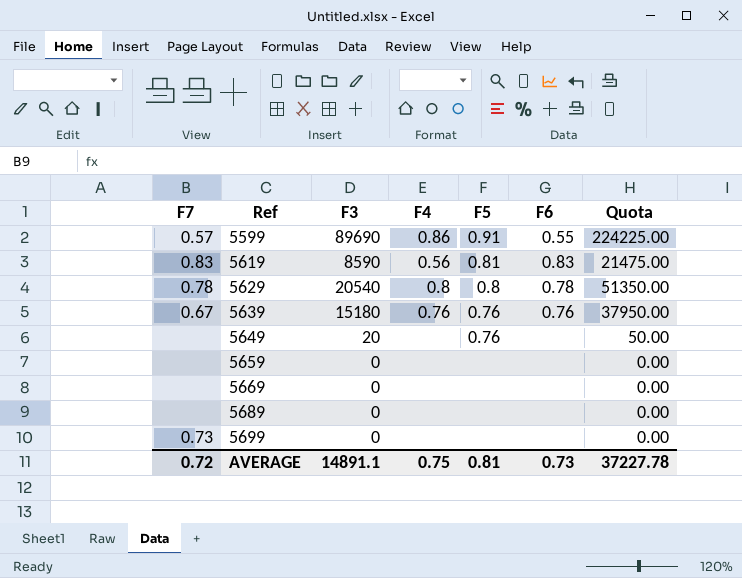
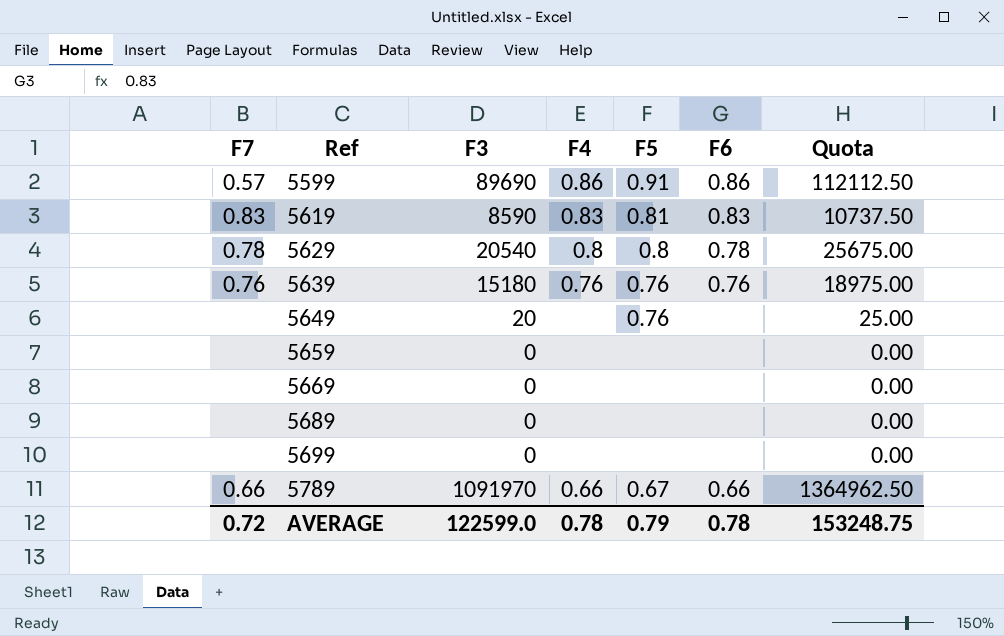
column Quota | formula: [F3] * 2.5 -> [F3] * 1.25
5599 | F6: 0.55 -> 0.86
5619 | F4: 0.56 -> 0.83
5639 | F7: 0.67 -> 0.76
5699 | F7: 0.73 -> none
row 5789: none -> 0.66 | 1091970 | 0.66 | 0.67 | 0.66 | 1364962.50
AVERAGE | F3: 14891.1 -> 122599.0
AVERAGE | F4: 0.75 -> 0.78
AVERAGE | F5: 0.81 -> 0.79
AVERAGE | F6: 0.73 -> 0.78
AVERAGE | Quota: 37227.78 -> 153248.75

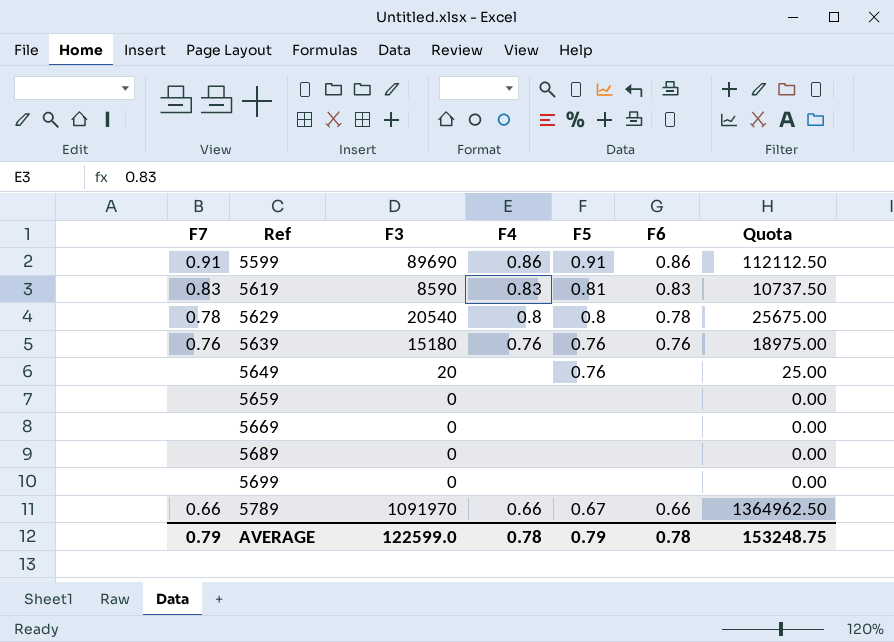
5599 | F7: 0.57 -> 0.91
AVERAGE | F7: 0.72 -> 0.79

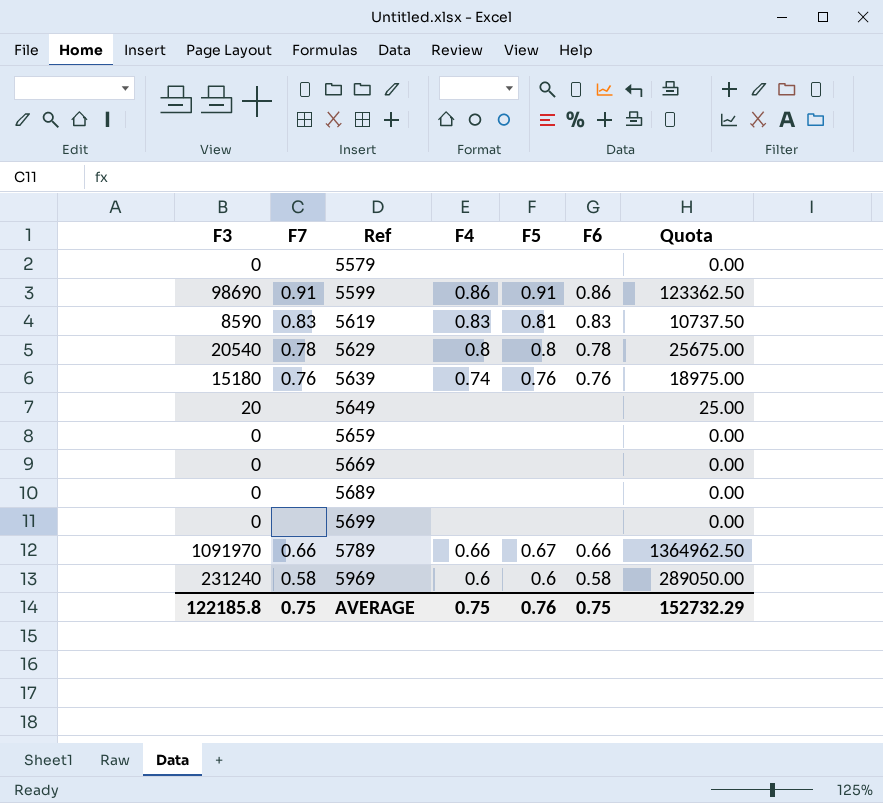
column F3 | position: 3 -> 1
row 5579: none -> 0 | none | none | none | none | 0.00
5599 | F3: 89690 -> 98690
5599 | Quota: 112112.50 -> 123362.50
5639 | F4: 0.76 -> 0.74
5649 | F5: 0.76 -> none
row 5969: none -> 231240 | 0.58 | 0.6 | 0.6 | 0.58 | 289050.00
AVERAGE | F3: 122599.0 -> 122185.8
AVERAGE | F7: 0.79 -> 0.75
AVERAGE | F4: 0.78 -> 0.75
AVERAGE | F5: 0.79 -> 0.76
AVERAGE | F6: 0.78 -> 0.75
AVERAGE | Quota: 153248.75 -> 152732.29

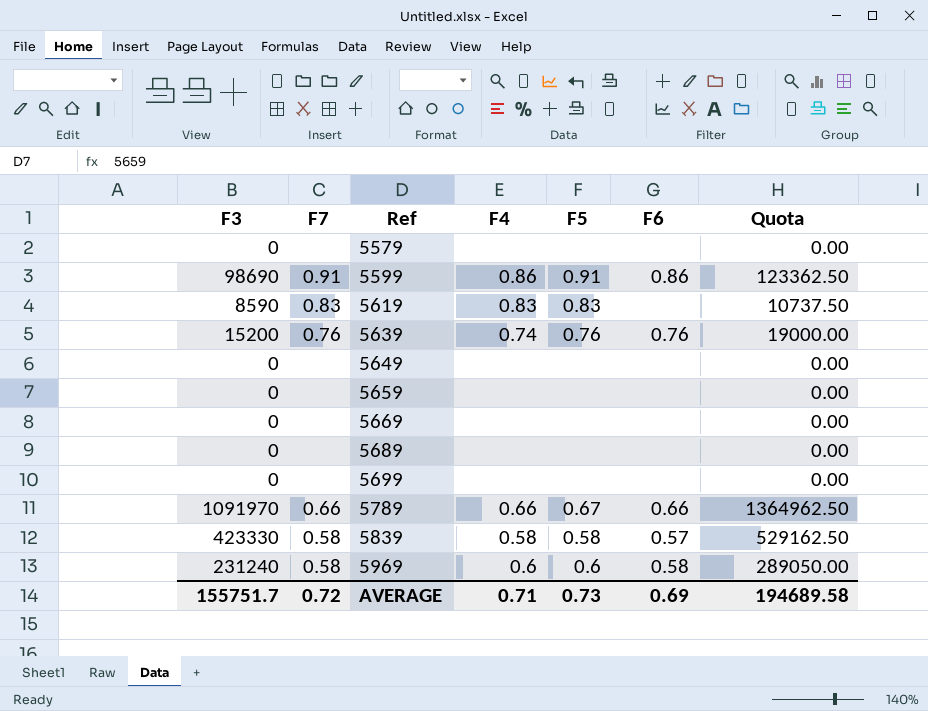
row 5629: 20540 | 0.78 | 0.8 | 0.8 | 0.78 | 25675.00 -> none
5619 | F5: 0.81 -> 0.83
5619 | F6: 0.83 -> none
5639 | F3: 15180 -> 15200
5639 | Quota: 18975.00 -> 19000.00
5649 | F3: 20 -> 0
5649 | Quota: 25.00 -> 0.00
row 5839: none -> 423330 | 0.58 | 0.58 | 0.58 | 0.57 | 529162.50
AVERAGE | F3: 122185.8 -> 155751.7
AVERAGE | F7: 0.75 -> 0.72
AVERAGE | F4: 0.75 -> 0.71
AVERAGE | F5: 0.76 -> 0.73
AVERAGE | F6: 0.75 -> 0.69
AVERAGE | Quota: 152732.29 -> 194689.58

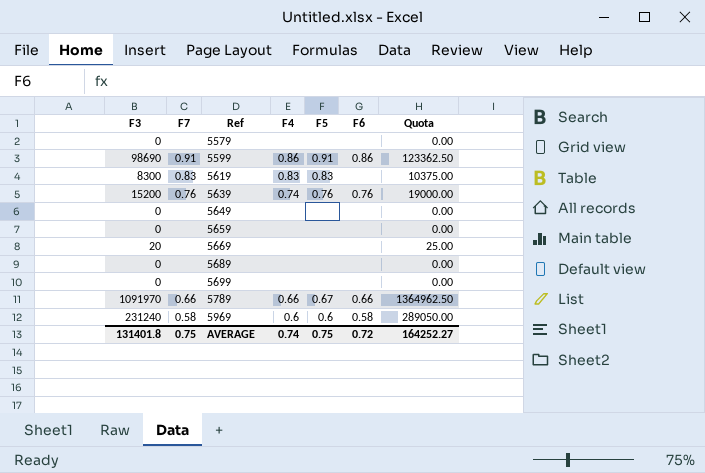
row 5839: 423330 | 0.58 | 0.58 | 0.58 | 0.57 | 529162.50 -> none
5619 | F3: 8590 -> 8300
5619 | Quota: 10737.50 -> 10375.00
5669 | F3: 0 -> 20
5669 | Quota: 0.00 -> 25.00
AVERAGE | F3: 155751.7 -> 131401.8
AVERAGE | F7: 0.72 -> 0.75
AVERAGE | F4: 0.71 -> 0.74
AVERAGE | F5: 0.73 -> 0.75
AVERAGE | F6: 0.69 -> 0.72
AVERAGE | Quota: 194689.58 -> 164252.27

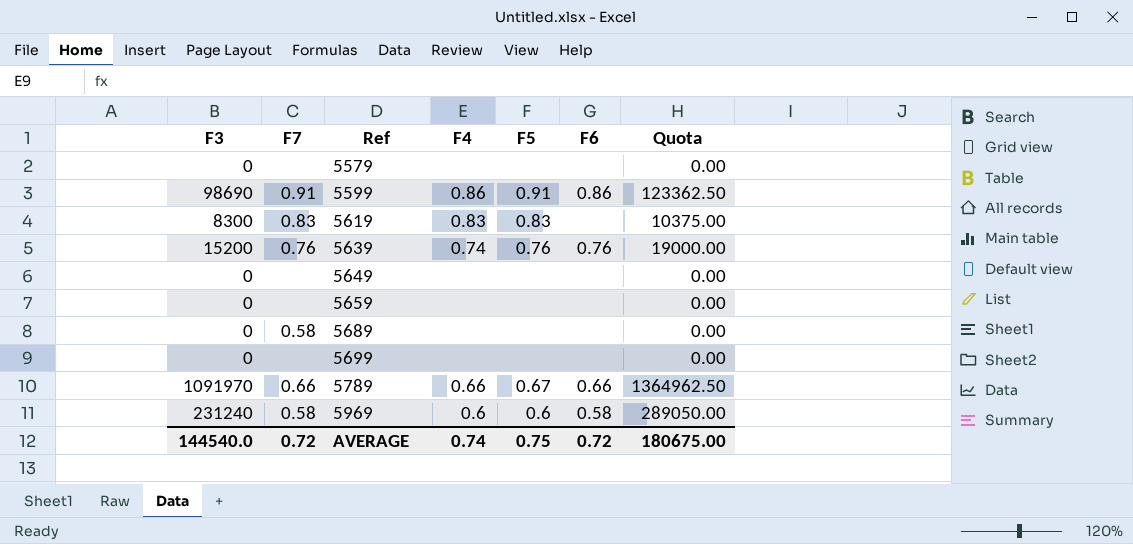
row 5669: 20 | none | none | none | none | 25.00 -> none
5689 | F7: none -> 0.58
AVERAGE | F3: 131401.8 -> 144540.0
AVERAGE | F7: 0.75 -> 0.72
AVERAGE | Quota: 164252.27 -> 180675.00

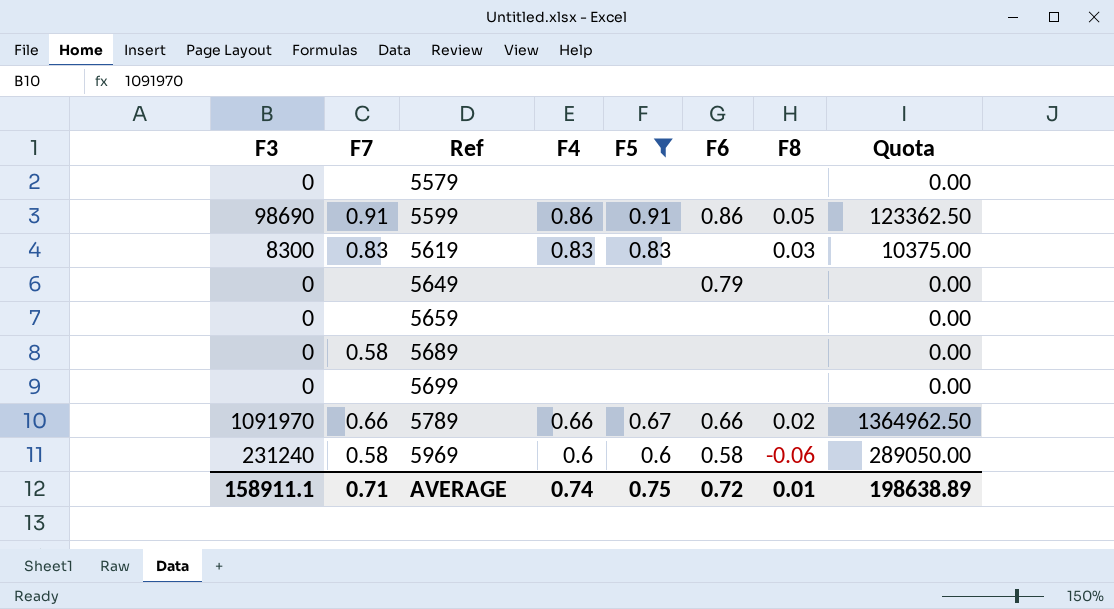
filter: none -> F5 != 0.76
column F8 | position: none -> 7
5649 | F6: none -> 0.79
AVERAGE | F3: 144540.0 -> 158911.1
AVERAGE | F7: 0.72 -> 0.71
AVERAGE | Quota: 180675.00 -> 198638.89

